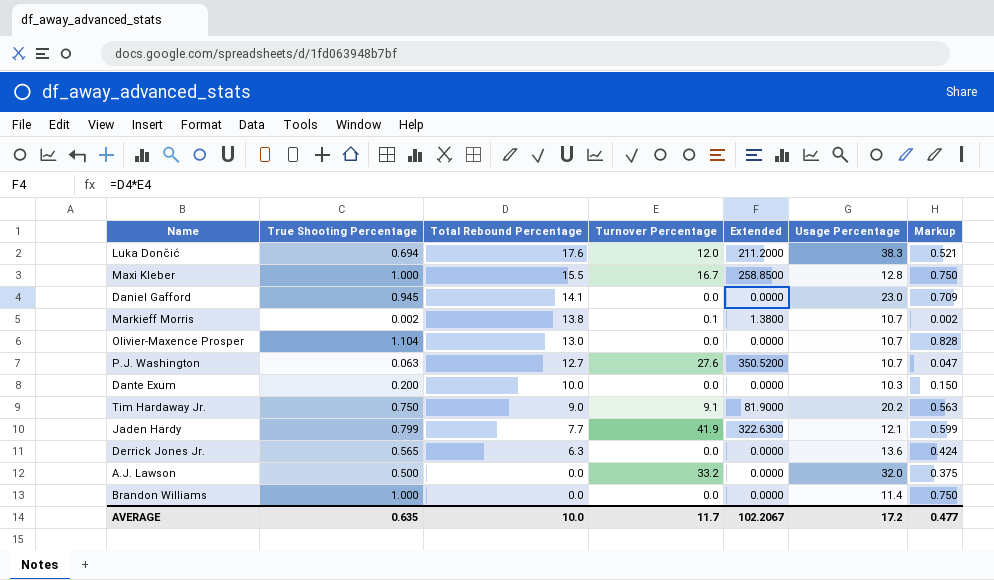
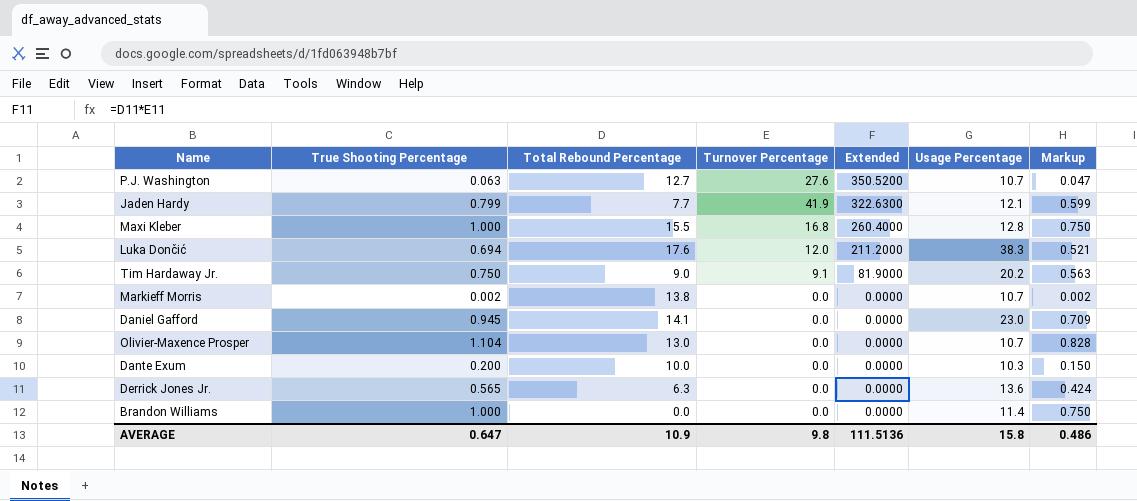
row order: Total Rebound Percentage descending -> Extended descending
row A.J. Lawson: 0.500 | 0.0 | 33.2 | 0.0000 | 32.0 | 0.375 -> none
Maxi Kleber | Turnover Percentage: 16.7 -> 16.8
Maxi Kleber | Extended: 258.8500 -> 260.4000
Markieff Morris | Turnover Percentage: 0.1 -> 0.0
Markieff Morris | Extended: 1.3800 -> 0.0000
AVERAGE | True Shooting Percentage: 0.635 -> 0.647
AVERAGE | Total Rebound Percentage: 10.0 -> 10.9
AVERAGE | Turnover Percentage: 11.7 -> 9.8
AVERAGE | Extended: 102.2067 -> 111.5136
AVERAGE | Usage Percentage: 17.2 -> 15.8
AVERAGE | Markup: 0.477 -> 0.486

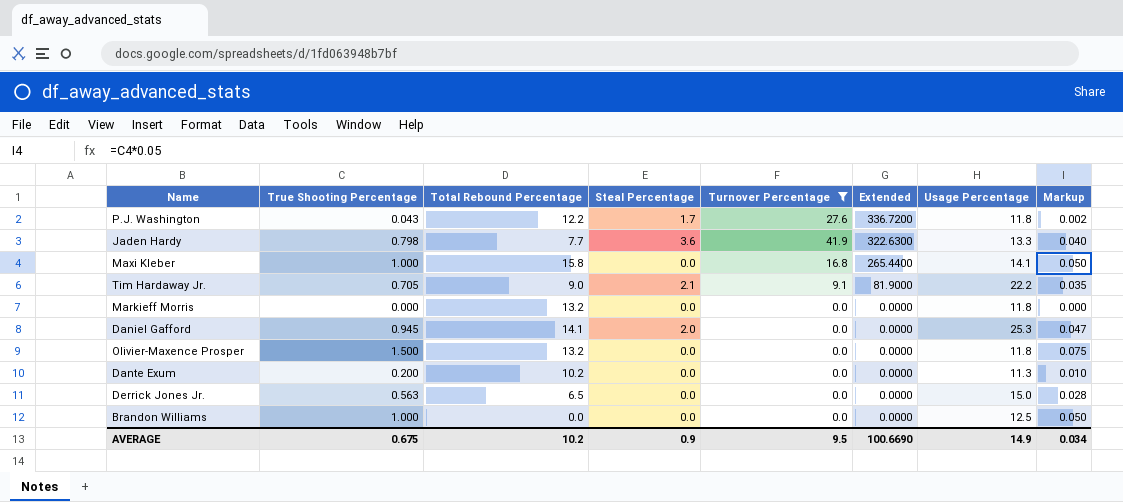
filter: none -> Turnover Percentage != 12.0
column Steal Percentage | position: none -> 4
column Markup | formula: [True Shooting Percentage] * 0.75 -> [True Shooting Percentage] * 0.05
P.J. Washington | True Shooting Percentage: 0.063 -> 0.043
P.J. Washington | Total Rebound Percentage: 12.7 -> 12.2
P.J. Washington | Extended: 350.5200 -> 336.7200
P.J. Washington | Usage Percentage: 10.7 -> 11.8
Jaden Hardy | True Shooting Percentage: 0.799 -> 0.798
Jaden Hardy | Usage Percentage: 12.1 -> 13.3
Maxi Kleber | Total Rebound Percentage: 15.5 -> 15.8
Maxi Kleber | Extended: 260.4000 -> 265.4400
Maxi Kleber | Usage Percentage: 12.8 -> 14.1
Tim Hardaway Jr. | True Shooting Percentage: 0.750 -> 0.705
Tim Hardaway Jr. | Usage Percentage: 20.2 -> 22.2
Markieff Morris | True Shooting Percentage: 0.002 -> 0.000
Markieff Morris | Total Rebound Percentage: 13.8 -> 13.2
Markieff Morris | Usage Percentage: 10.7 -> 11.8
Daniel Gafford | Usage Percentage: 23.0 -> 25.3
Olivier-Maxence Prosper | True Shooting Percentage: 1.104 -> 1.500
Olivier-Maxence Prosper | Total Rebound Percentage: 13.0 -> 13.2
Olivier-Maxence Prosper | Usage Percentage: 10.7 -> 11.8
Dante Exum | Total Rebound Percentage: 10.0 -> 10.2
Dante Exum | Usage Percentage: 10.3 -> 11.3
Derrick Jones Jr. | True Shooting Percentage: 0.565 -> 0.563
Derrick Jones Jr. | Total Rebound Percentage: 6.3 -> 6.5
Derrick Jones Jr. | Usage Percentage: 13.6 -> 15.0
Brandon Williams | Usage Percentage: 11.4 -> 12.5
AVERAGE | True Shooting Percentage: 0.647 -> 0.675
AVERAGE | Total Rebound Percentage: 10.9 -> 10.2
AVERAGE | Turnover Percentage: 9.8 -> 9.5
AVERAGE | Extended: 111.5136 -> 100.6690
AVERAGE | Usage Percentage: 15.8 -> 14.9
AVERAGE | Markup: 0.486 -> 0.034

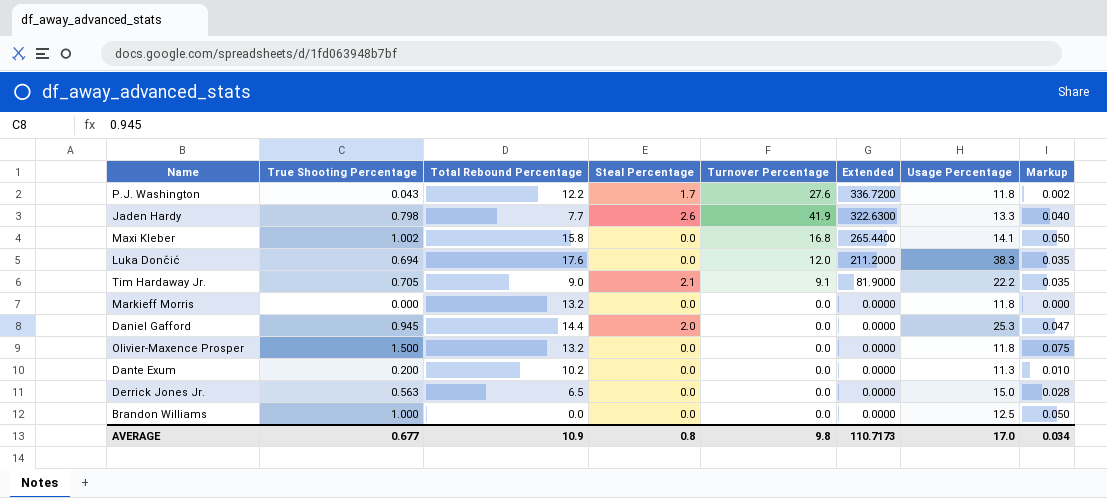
filter: Turnover Percentage != 12.0 -> none
Jaden Hardy | Steal Percentage: 3.6 -> 2.6
Maxi Kleber | True Shooting Percentage: 1.000 -> 1.002
Daniel Gafford | Total Rebound Percentage: 14.1 -> 14.4
AVERAGE | True Shooting Percentage: 0.675 -> 0.677
AVERAGE | Total Rebound Percentage: 10.2 -> 10.9
AVERAGE | Steal Percentage: 0.9 -> 0.8
AVERAGE | Turnover Percentage: 9.5 -> 9.8
AVERAGE | Extended: 100.6690 -> 110.7173
AVERAGE | Usage Percentage: 14.9 -> 17.0

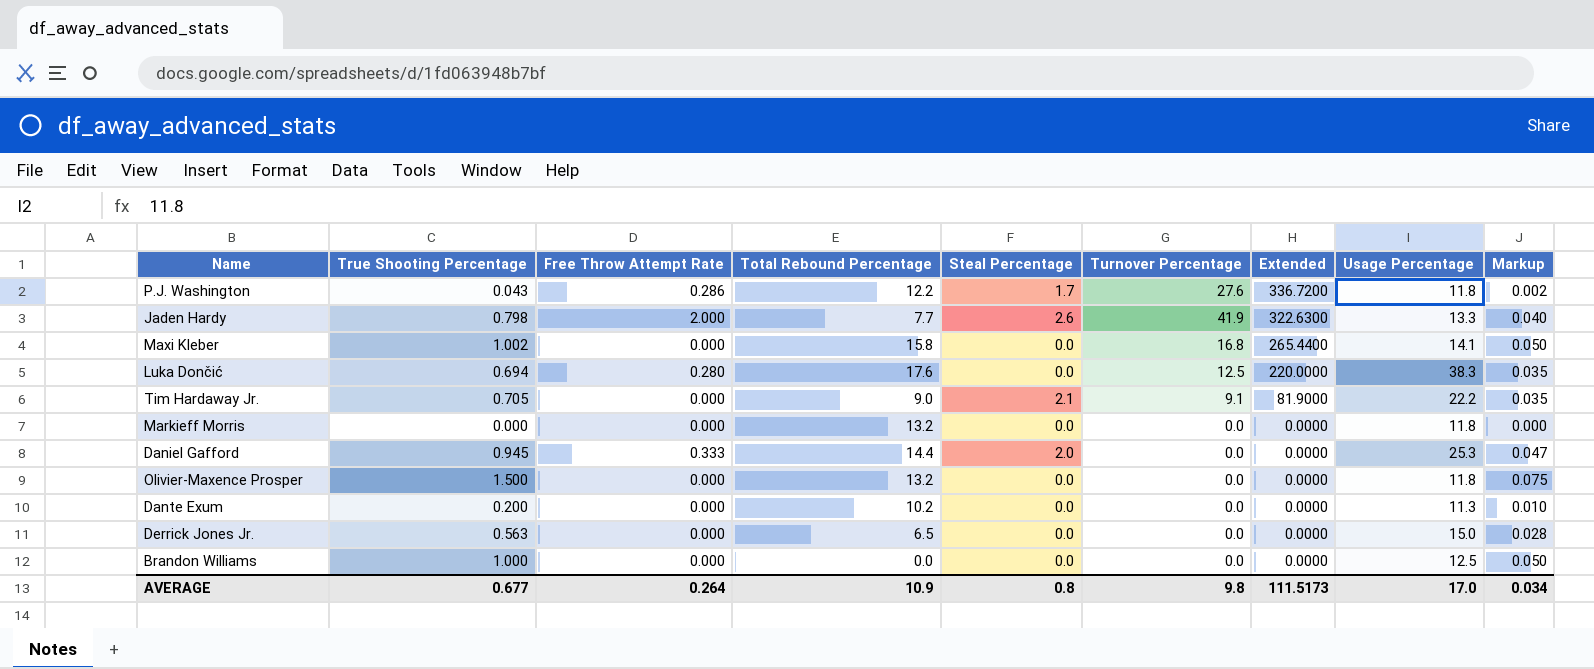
column Free Throw Attempt Rate | position: none -> 3
Luka Dončić | Turnover Percentage: 12.0 -> 12.5
Luka Dončić | Extended: 211.2000 -> 220.0000
AVERAGE | Extended: 110.7173 -> 111.5173

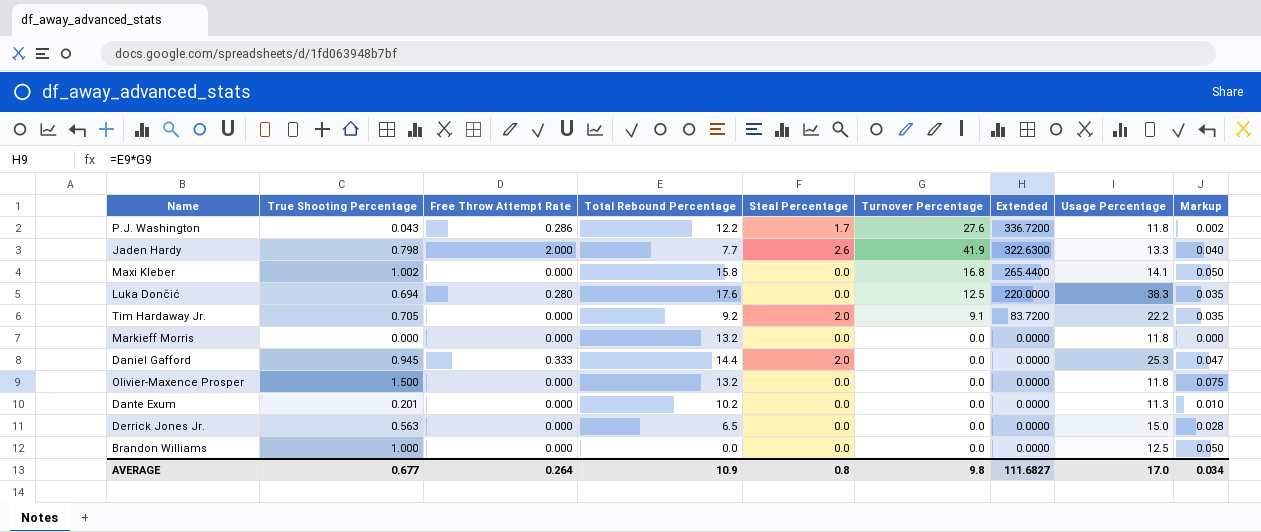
Tim Hardaway Jr. | Total Rebound Percentage: 9.0 -> 9.2
Tim Hardaway Jr. | Steal Percentage: 2.1 -> 2.0
Tim Hardaway Jr. | Extended: 81.9000 -> 83.7200
Dante Exum | True Shooting Percentage: 0.200 -> 0.201
AVERAGE | Extended: 111.5173 -> 111.6827

